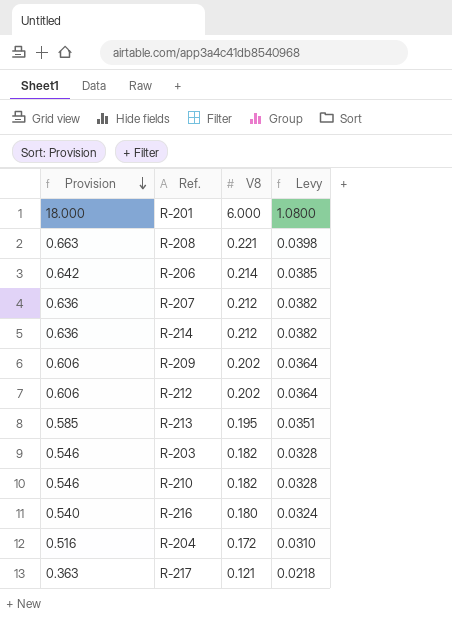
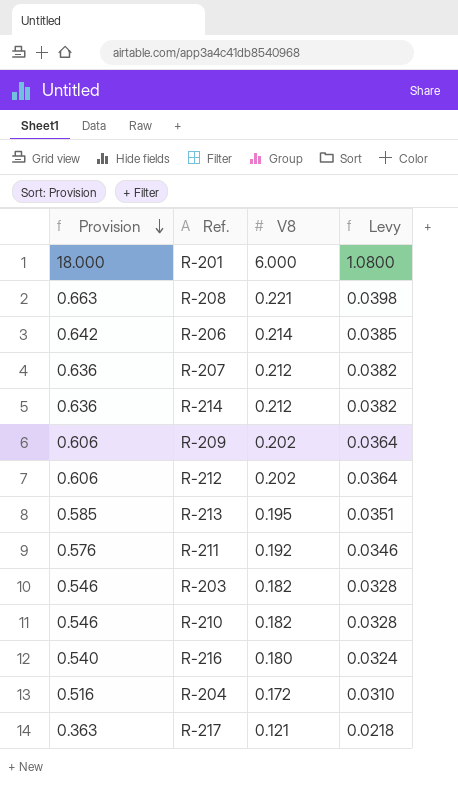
row R-211: none -> 0.576 | 0.192 | 0.0346

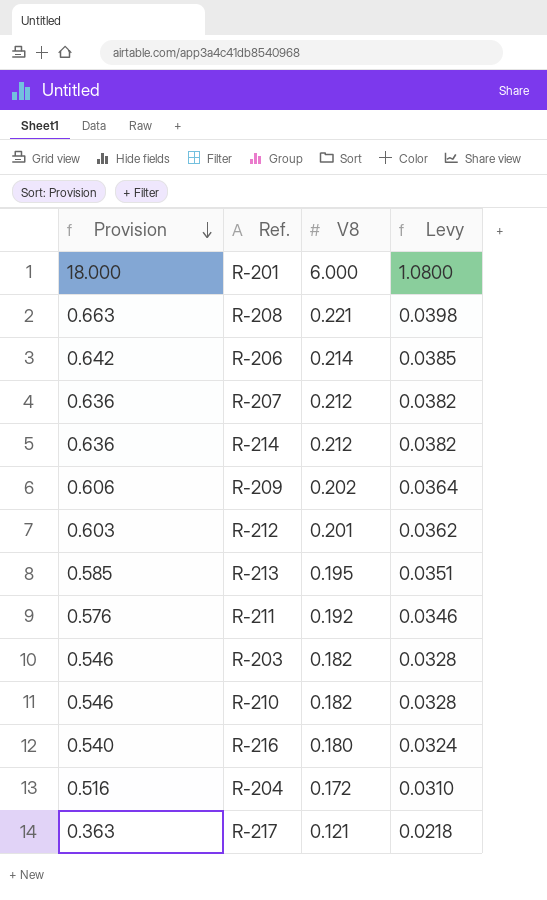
R-212 | Provision: 0.606 -> 0.603
R-212 | V8: 0.202 -> 0.201
R-212 | Levy: 0.0364 -> 0.0362

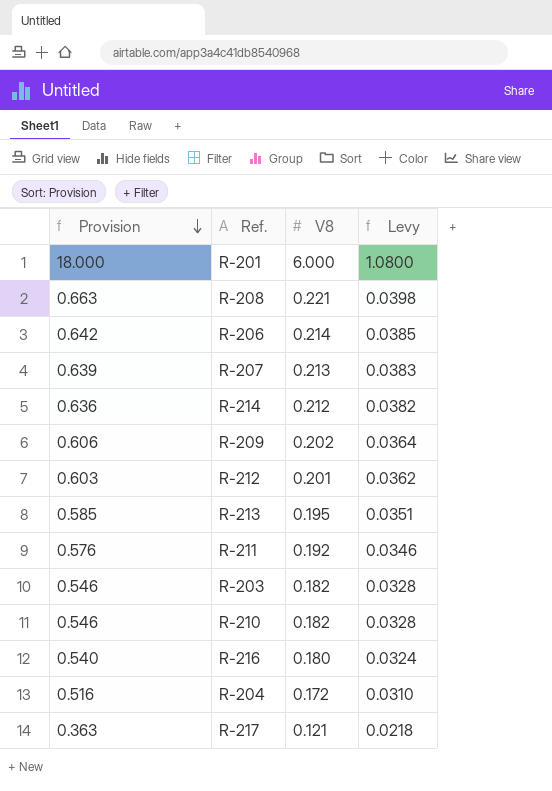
R-207 | Provision: 0.636 -> 0.639
R-207 | V8: 0.212 -> 0.213
R-207 | Levy: 0.0382 -> 0.0383

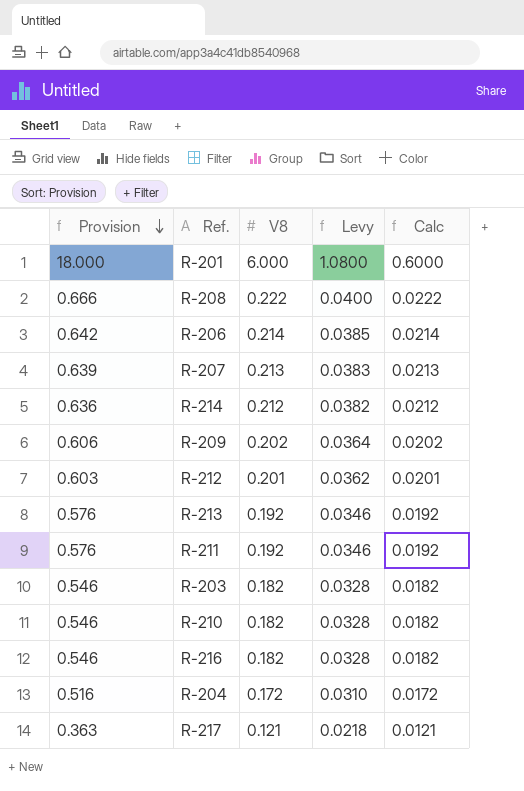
column Calc | formula: none -> [V8] * 0.1
R-208 | Provision: 0.663 -> 0.666
R-208 | V8: 0.221 -> 0.222
R-208 | Levy: 0.0398 -> 0.0400
R-213 | Provision: 0.585 -> 0.576
R-213 | V8: 0.195 -> 0.192
R-213 | Levy: 0.0351 -> 0.0346
R-216 | Provision: 0.540 -> 0.546
R-216 | V8: 0.180 -> 0.182
R-216 | Levy: 0.0324 -> 0.0328

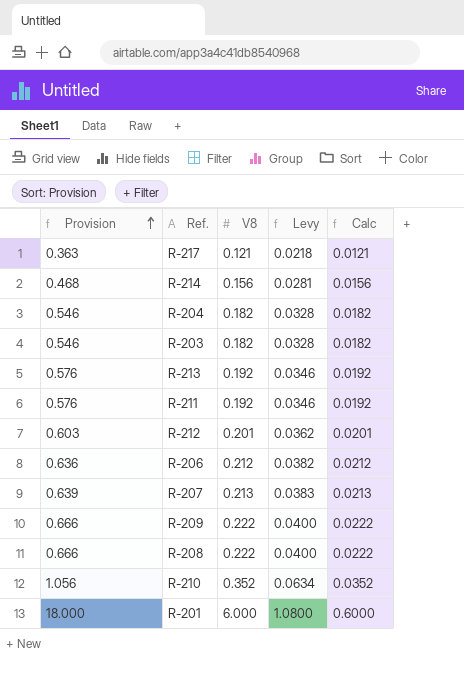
row order: Provision descending -> Provision ascending
row R-216: 0.546 | 0.182 | 0.0328 | 0.0182 -> none
R-214 | Provision: 0.636 -> 0.468
R-214 | V8: 0.212 -> 0.156
R-214 | Levy: 0.0382 -> 0.0281
R-214 | Calc: 0.0212 -> 0.0156
R-204 | Provision: 0.516 -> 0.546
R-204 | V8: 0.172 -> 0.182
R-204 | Levy: 0.0310 -> 0.0328
R-204 | Calc: 0.0172 -> 0.0182
R-206 | Provision: 0.642 -> 0.636
R-206 | V8: 0.214 -> 0.212
R-206 | Levy: 0.0385 -> 0.0382
R-206 | Calc: 0.0214 -> 0.0212
R-209 | Provision: 0.606 -> 0.666
R-209 | V8: 0.202 -> 0.222
R-209 | Levy: 0.0364 -> 0.0400
R-209 | Calc: 0.0202 -> 0.0222
R-210 | Provision: 0.546 -> 1.056
R-210 | V8: 0.182 -> 0.352
R-210 | Levy: 0.0328 -> 0.0634
R-210 | Calc: 0.0182 -> 0.0352

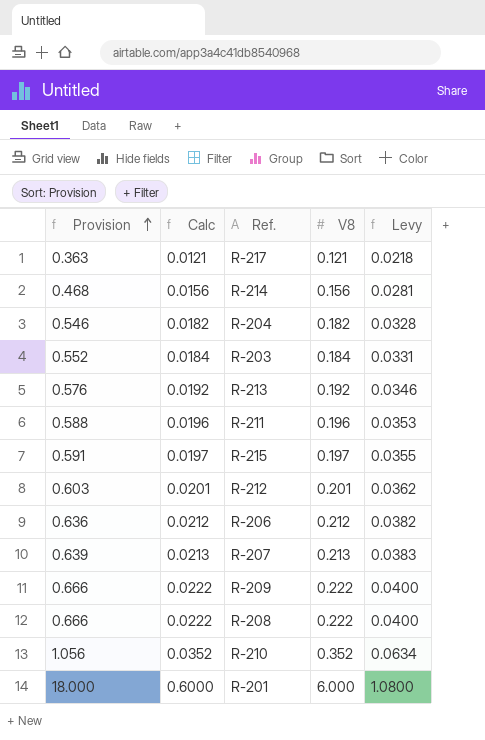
column Calc | position: 5 -> 2
R-203 | Provision: 0.546 -> 0.552
R-203 | Calc: 0.0182 -> 0.0184
R-203 | V8: 0.182 -> 0.184
R-203 | Levy: 0.0328 -> 0.0331
R-211 | Provision: 0.576 -> 0.588
R-211 | Calc: 0.0192 -> 0.0196
R-211 | V8: 0.192 -> 0.196
R-211 | Levy: 0.0346 -> 0.0353
row R-215: none -> 0.591 | 0.0197 | 0.197 | 0.0355

